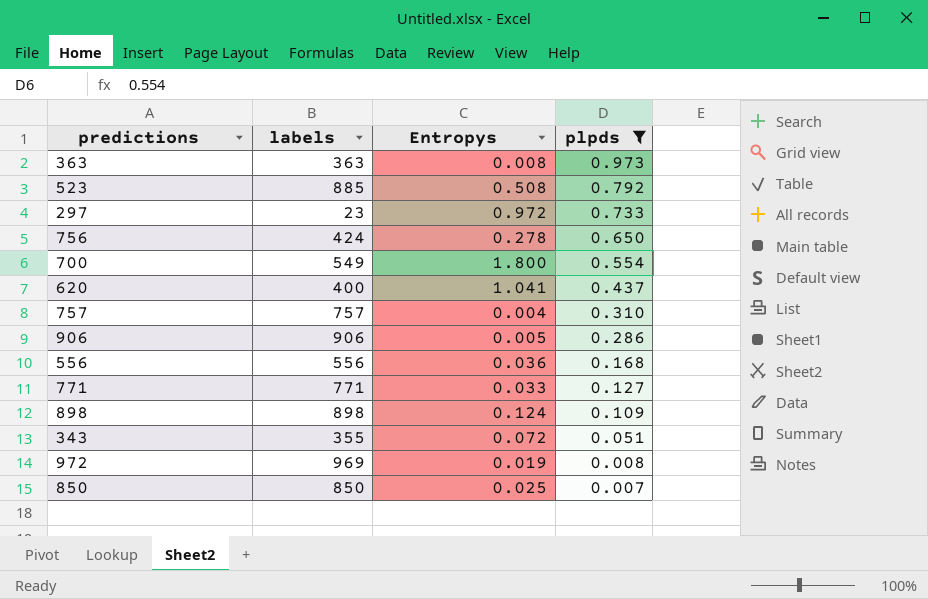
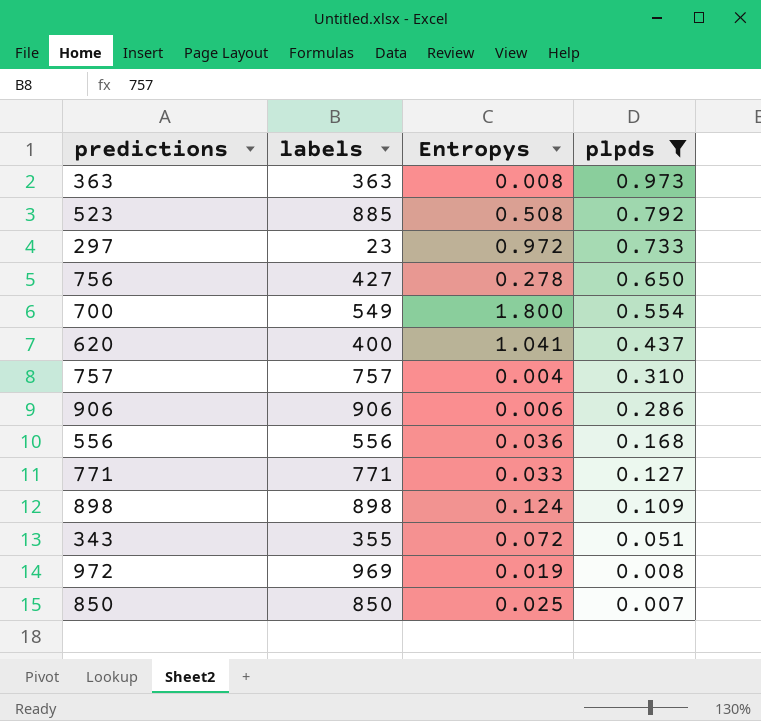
756 | labels: 424 -> 427
906 | Entropys: 0.005 -> 0.006

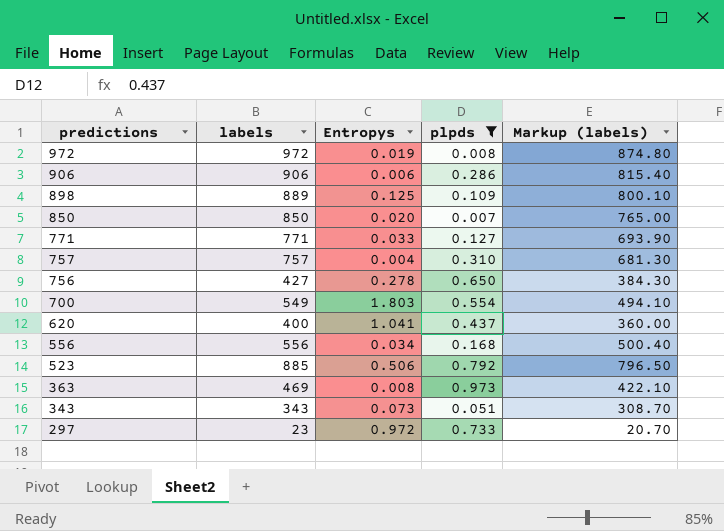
row order: plpds descending -> predictions descending
column Markup (labels) | formula: none -> [labels] * 0.9
972 | labels: 969 -> 972
898 | labels: 898 -> 889
898 | Entropys: 0.124 -> 0.125
850 | Entropys: 0.025 -> 0.020
700 | Entropys: 1.800 -> 1.803
556 | Entropys: 0.036 -> 0.034
523 | Entropys: 0.508 -> 0.506
363 | labels: 363 -> 469
343 | labels: 355 -> 343
343 | Entropys: 0.072 -> 0.073

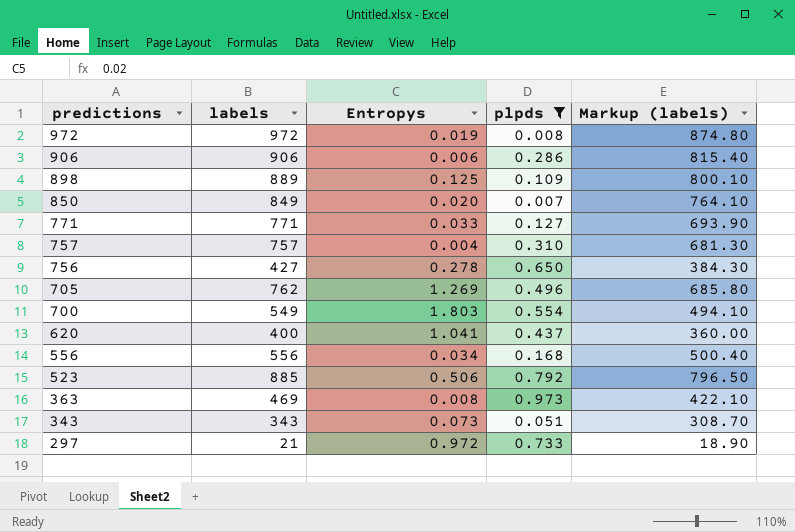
850 | labels: 850 -> 849
850 | Markup (labels): 765.00 -> 764.10
row 705: none -> 762 | 1.269 | 0.496 | 685.80
297 | labels: 23 -> 21
297 | Markup (labels): 20.70 -> 18.90

